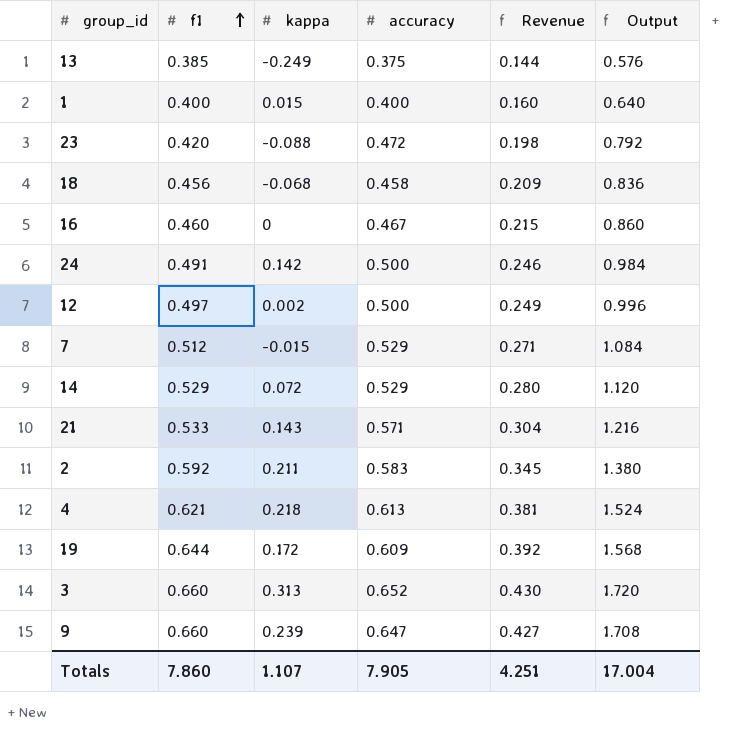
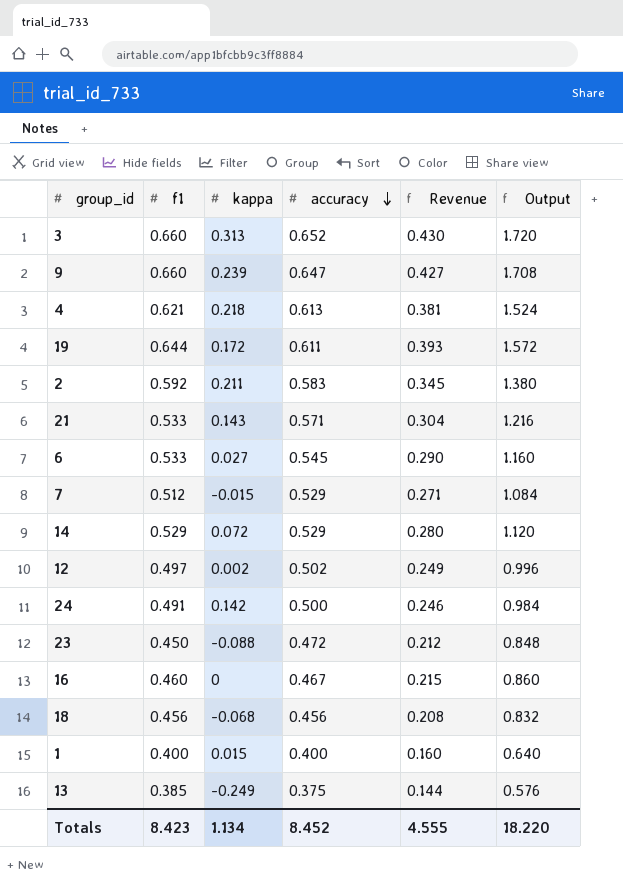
row order: f1 ascending -> accuracy descending
19 | accuracy: 0.609 -> 0.611
19 | Revenue: 0.392 -> 0.393
19 | Output: 1.568 -> 1.572
row 6: none -> 0.533 | 0.027 | 0.545 | 0.290 | 1.160
12 | accuracy: 0.500 -> 0.502
23 | f1: 0.420 -> 0.450
23 | Revenue: 0.198 -> 0.212
23 | Output: 0.792 -> 0.848
18 | accuracy: 0.458 -> 0.456
18 | Revenue: 0.209 -> 0.208
18 | Output: 0.836 -> 0.832
Totals | f1: 7.860 -> 8.423
Totals | kappa: 1.107 -> 1.134
Totals | accuracy: 7.905 -> 8.452
Totals | Revenue: 4.251 -> 4.555
Totals | Output: 17.004 -> 18.220

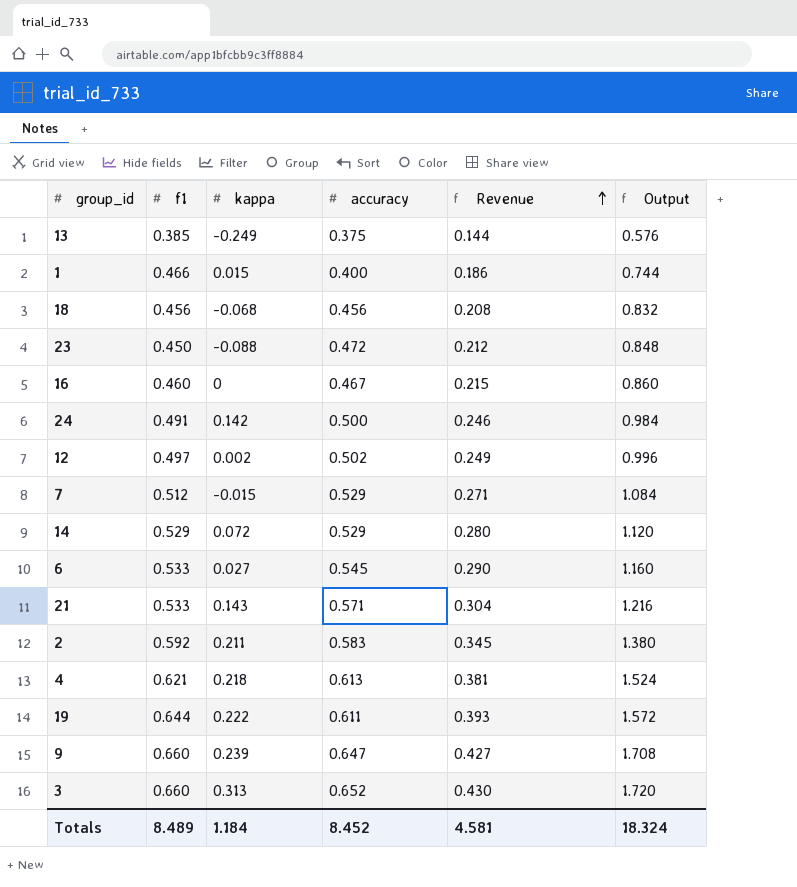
row order: accuracy descending -> Revenue ascending
1 | f1: 0.400 -> 0.466
1 | Revenue: 0.160 -> 0.186
1 | Output: 0.640 -> 0.744
19 | kappa: 0.172 -> 0.222
Totals | f1: 8.423 -> 8.489
Totals | kappa: 1.134 -> 1.184
Totals | Revenue: 4.555 -> 4.581
Totals | Output: 18.220 -> 18.324

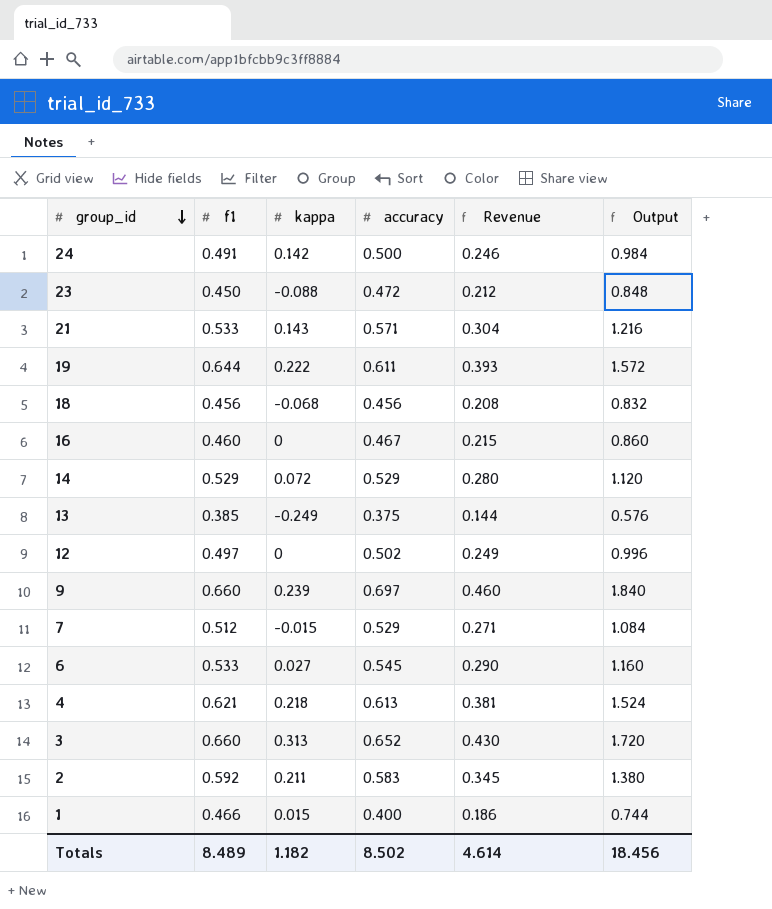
row order: Revenue ascending -> group_id descending
12 | kappa: 0.002 -> 0
9 | accuracy: 0.647 -> 0.697
9 | Revenue: 0.427 -> 0.460
9 | Output: 1.708 -> 1.840
Totals | kappa: 1.184 -> 1.182
Totals | accuracy: 8.452 -> 8.502
Totals | Revenue: 4.581 -> 4.614
Totals | Output: 18.324 -> 18.456

